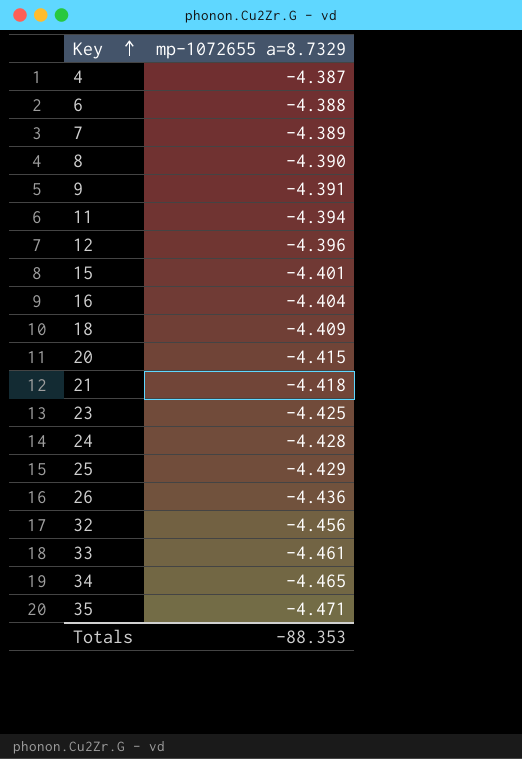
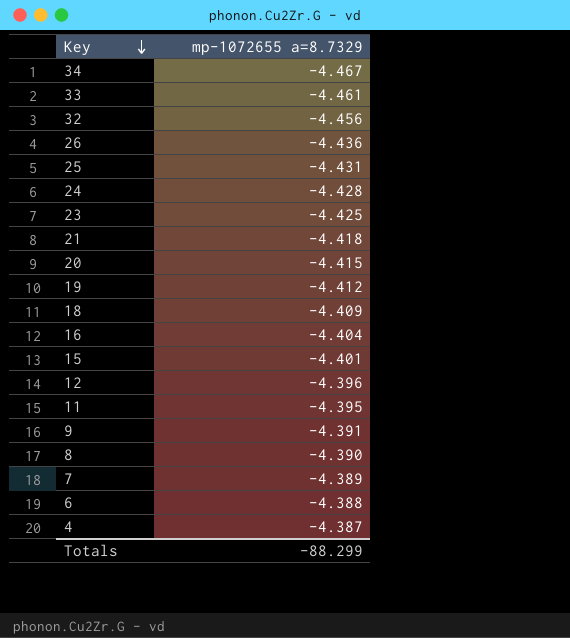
row order: Key ascending -> Key descending
row 35: -4.471 -> none
34 | mp-1072655 a=8.7329: -4.465 -> -4.467
25 | mp-1072655 a=8.7329: -4.429 -> -4.431
row 19: none -> -4.412
11 | mp-1072655 a=8.7329: -4.394 -> -4.395
Totals | mp-1072655 a=8.7329: -88.353 -> -88.299

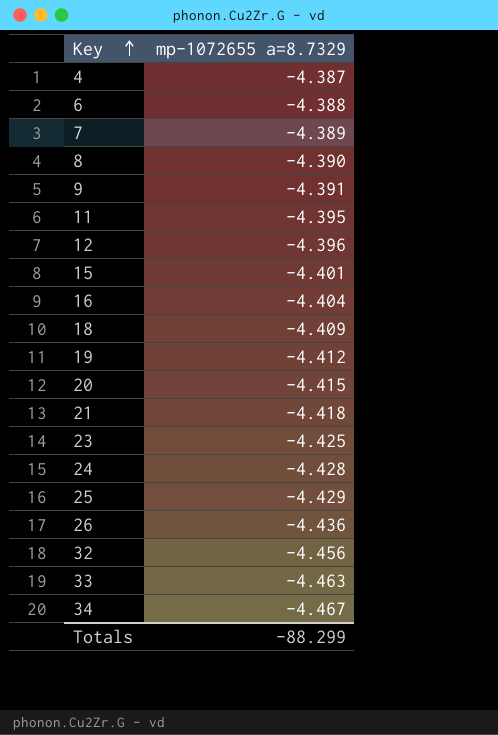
row order: Key descending -> Key ascending
25 | mp-1072655 a=8.7329: -4.431 -> -4.429
33 | mp-1072655 a=8.7329: -4.461 -> -4.463

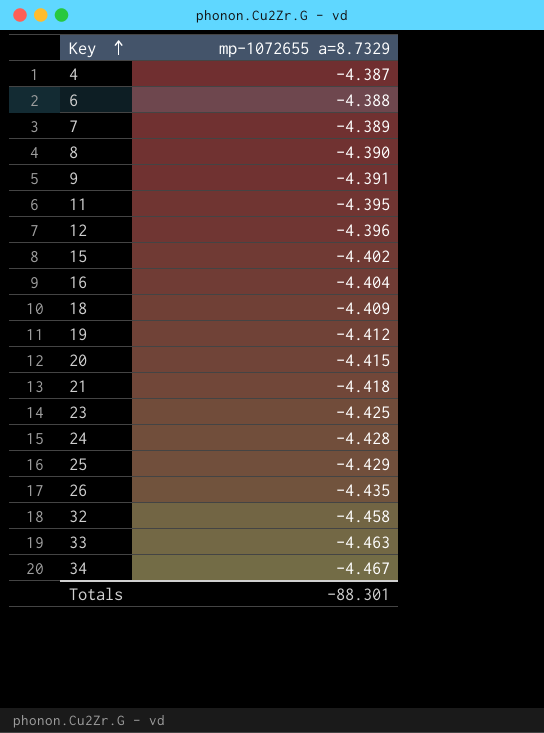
15 | mp-1072655 a=8.7329: -4.401 -> -4.402
26 | mp-1072655 a=8.7329: -4.436 -> -4.435
32 | mp-1072655 a=8.7329: -4.456 -> -4.458
Totals | mp-1072655 a=8.7329: -88.299 -> -88.301

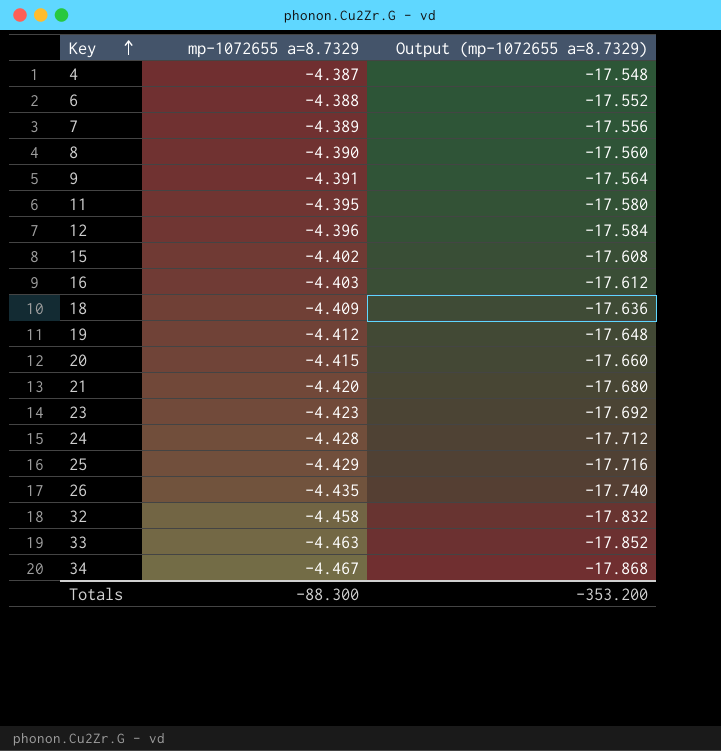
column Output (mp-1072655 a=8.7329) | formula: none -> [mp-1072655 a=8.7329] * 4
16 | mp-1072655 a=8.7329: -4.404 -> -4.403
21 | mp-1072655 a=8.7329: -4.418 -> -4.420
23 | mp-1072655 a=8.7329: -4.425 -> -4.423
Totals | mp-1072655 a=8.7329: -88.301 -> -88.300

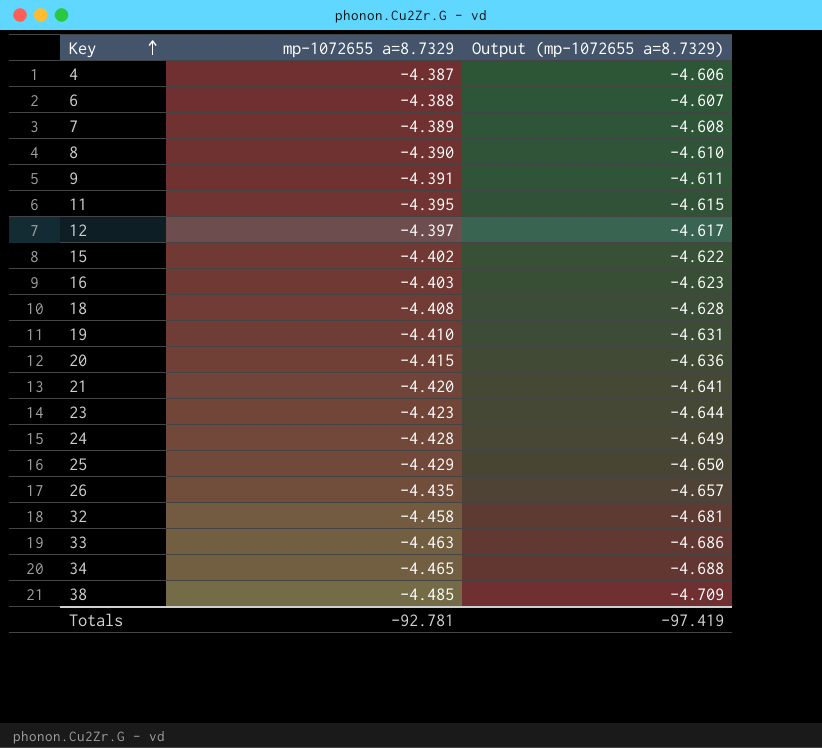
column Output (mp-1072655 a=8.7329) | formula: [mp-1072655 a=8.7329] * 4 -> [mp-1072655 a=8.7329] * 1.05
12 | mp-1072655 a=8.7329: -4.396 -> -4.397
18 | mp-1072655 a=8.7329: -4.409 -> -4.408
19 | mp-1072655 a=8.7329: -4.412 -> -4.410
34 | mp-1072655 a=8.7329: -4.467 -> -4.465
row 38: none -> -4.485 | -4.709
Totals | mp-1072655 a=8.7329: -88.300 -> -92.781
Totals | Output (mp-1072655 a=8.7329): -353.200 -> -97.419

